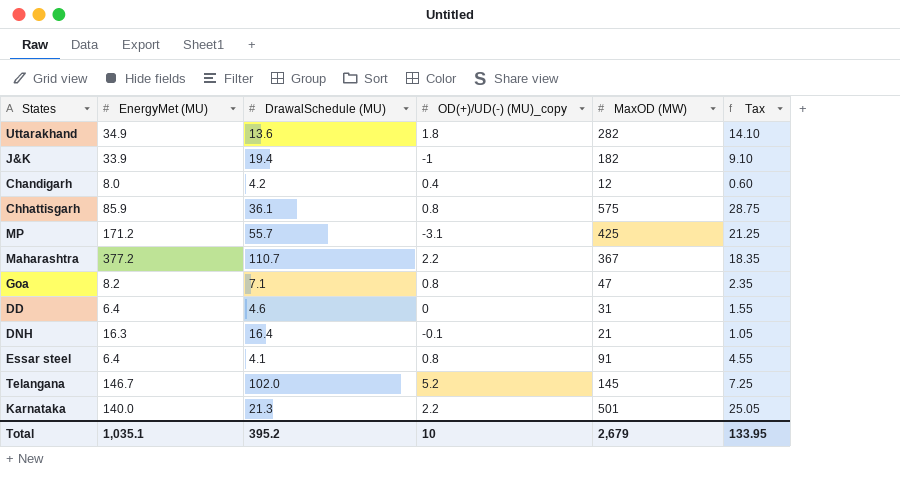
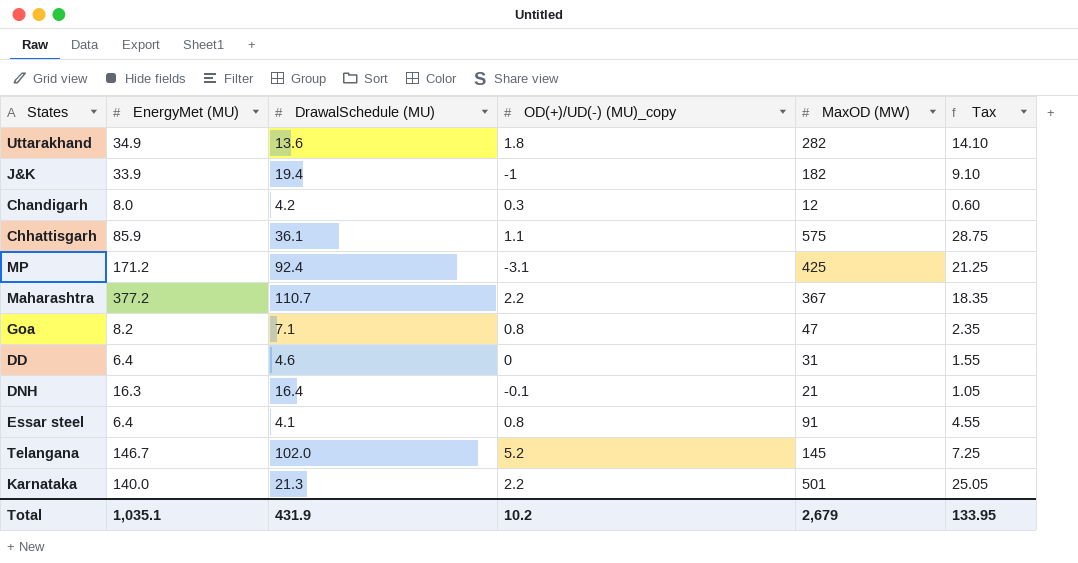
Chandigarh | OD(+)/UD(-) (MU)_copy: 0.4 -> 0.3
Chhattisgarh | OD(+)/UD(-) (MU)_copy: 0.8 -> 1.1
MP | DrawalSchedule (MU): 55.7 -> 92.4
Total | DrawalSchedule (MU): 395.2 -> 431.9
Total | OD(+)/UD(-) (MU)_copy: 10 -> 10.2

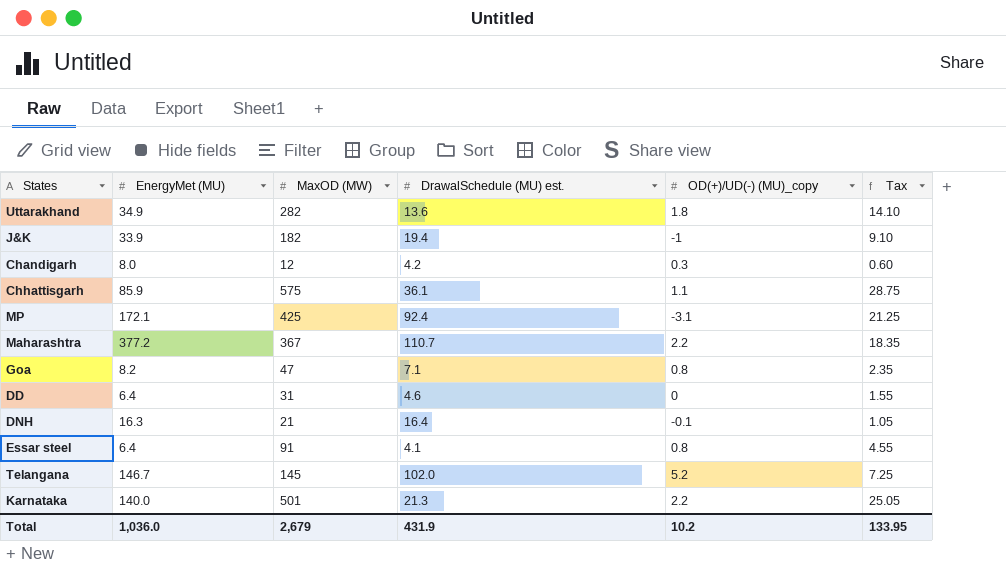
column MaxOD (MW) | position: 5 -> 3
column name: DrawalSchedule (MU) -> DrawalSchedule (MU) est.
MP | EnergyMet (MU): 171.2 -> 172.1
Total | EnergyMet (MU): 1,035.1 -> 1,036.0

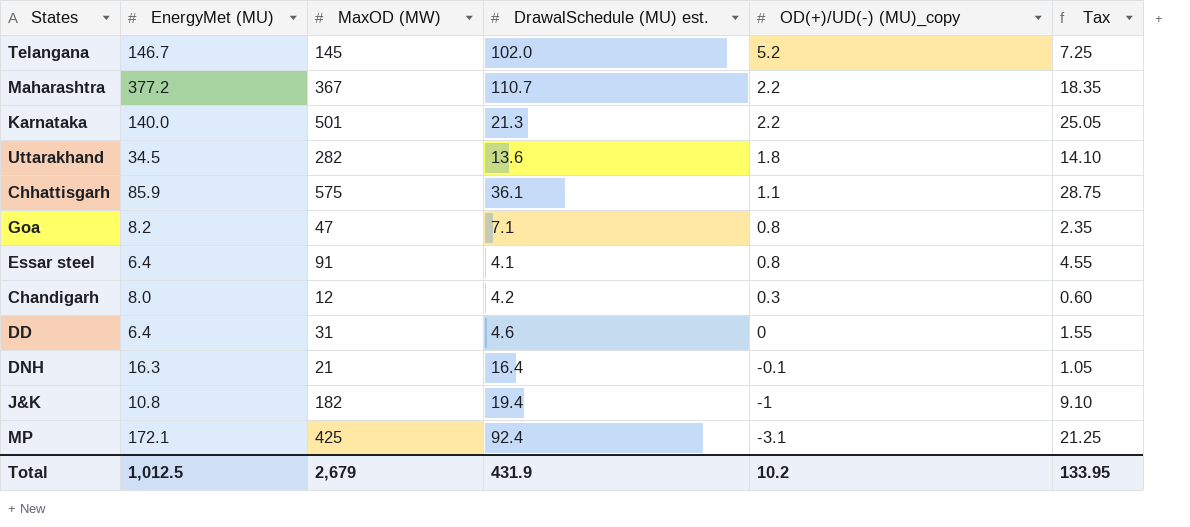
row order: none -> OD(+)/UD(-) (MU)_copy descending
Uttarakhand | EnergyMet (MU): 34.9 -> 34.5
J&K | EnergyMet (MU): 33.9 -> 10.8
Total | EnergyMet (MU): 1,036.0 -> 1,012.5

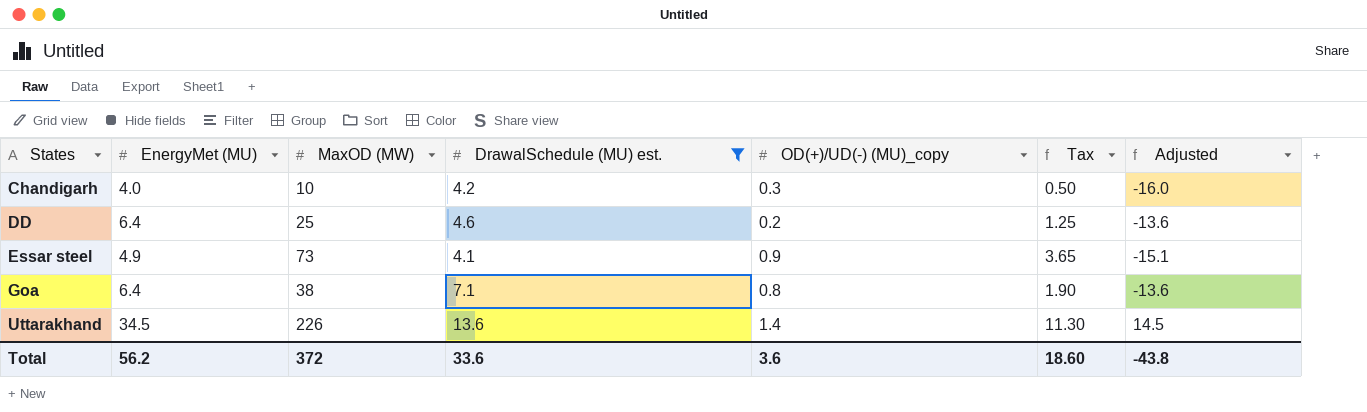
filter: none -> DrawalSchedule (MU) est. <= 13.6
row order: OD(+)/UD(-) (MU)_copy descending -> States ascending
column Adjusted | formula: none -> [EnergyMet (MU)] - 20
Chandigarh | EnergyMet (MU): 8.0 -> 4.0
Chandigarh | MaxOD (MW): 12 -> 10
Chandigarh | Tax: 0.60 -> 0.50
DD | MaxOD (MW): 31 -> 25
DD | OD(+)/UD(-) (MU)_copy: 0 -> 0.2
DD | Tax: 1.55 -> 1.25
Essar steel | EnergyMet (MU): 6.4 -> 4.9
Essar steel | MaxOD (MW): 91 -> 73
Essar steel | OD(+)/UD(-) (MU)_copy: 0.8 -> 0.9
Essar steel | Tax: 4.55 -> 3.65
Goa | EnergyMet (MU): 8.2 -> 6.4
Goa | MaxOD (MW): 47 -> 38
Goa | Tax: 2.35 -> 1.90
Uttarakhand | MaxOD (MW): 282 -> 226
Uttarakhand | OD(+)/UD(-) (MU)_copy: 1.8 -> 1.4
Uttarakhand | Tax: 14.10 -> 11.30
Total | EnergyMet (MU): 1,012.5 -> 56.2
Total | MaxOD (MW): 2,679 -> 372
Total | DrawalSchedule (MU) est.: 431.9 -> 33.6
Total | OD(+)/UD(-) (MU)_copy: 10.2 -> 3.6
Total | Tax: 133.95 -> 18.60

